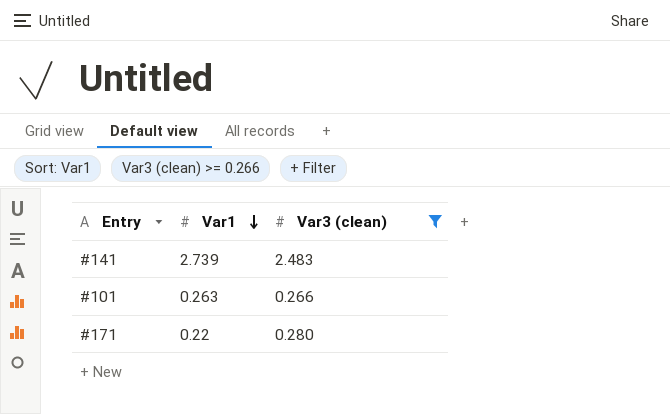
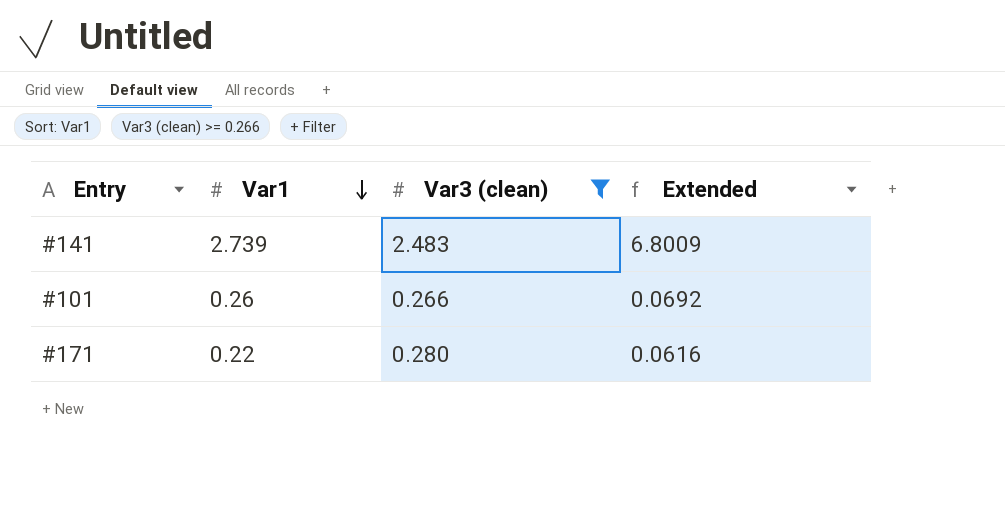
column Extended | formula: none -> [Var1] * [Var3 (clean)]
#101 | Var1: 0.263 -> 0.26

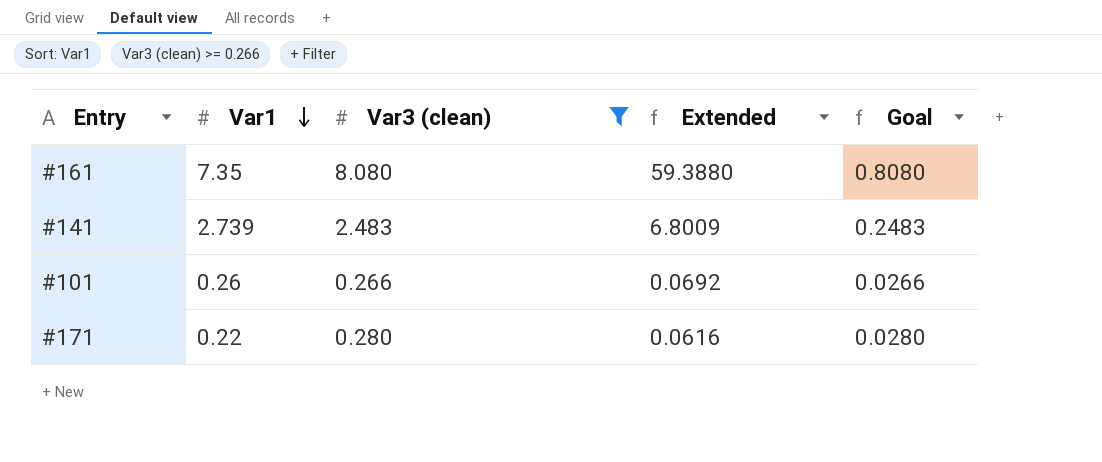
column Goal | formula: none -> [Var3 (clean)] * 0.1
row #161: none -> 7.35 | 8.080 | 59.3880 | 0.8080

